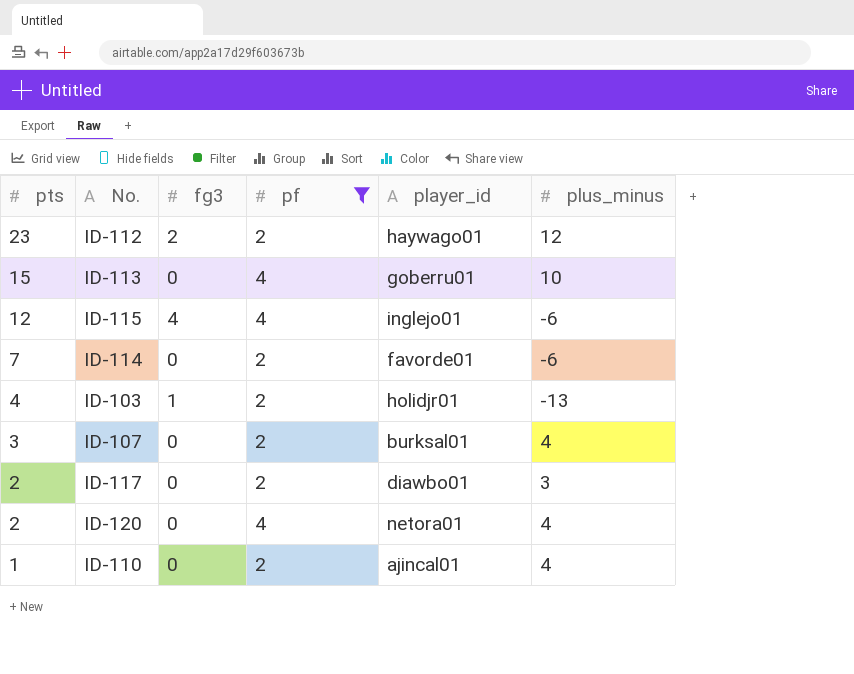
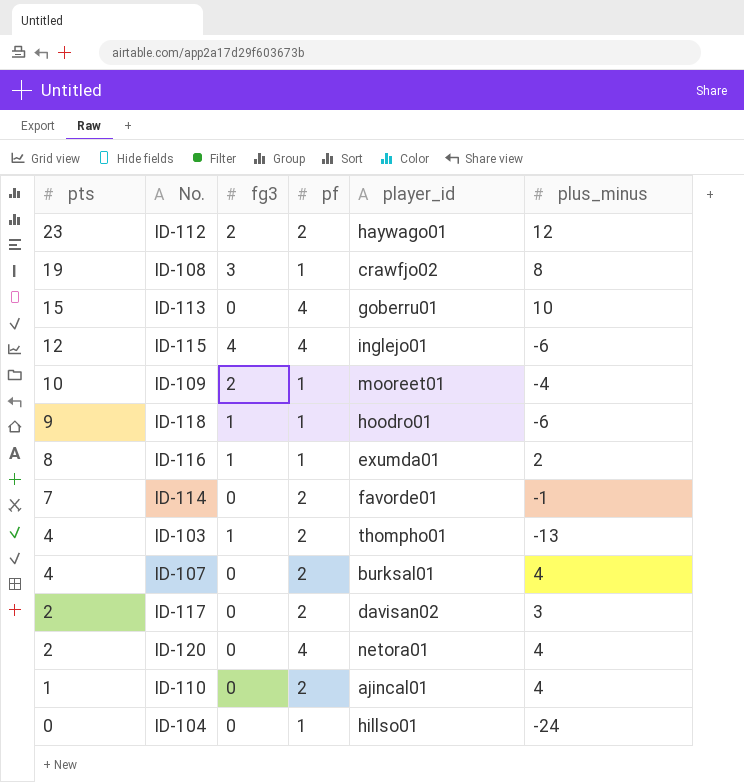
filter: pf != 1 -> none
ID-114 | plus_minus: -6 -> -1
ID-103 | player_id: holidjr01 -> thompho01
ID-107 | pts: 3 -> 4
ID-117 | player_id: diawbo01 -> davisan02

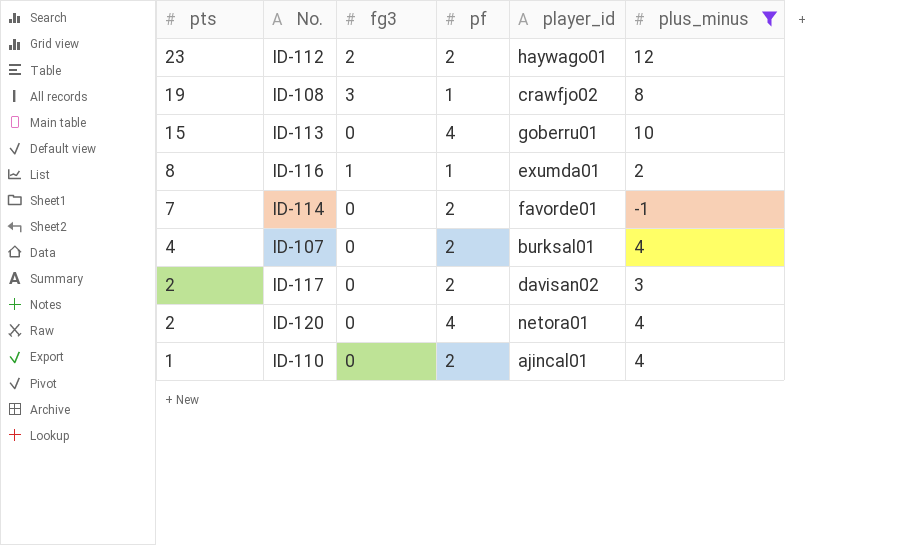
filter: none -> plus_minus >= -1

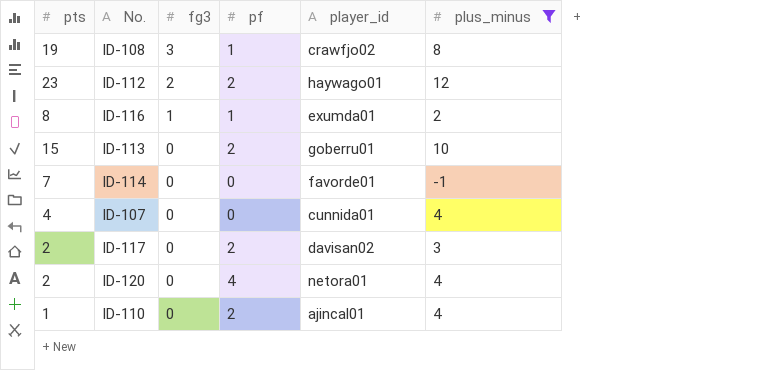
row order: pts descending -> fg3 descending
ID-113 | pf: 4 -> 2
ID-114 | pf: 2 -> 0
ID-107 | pf: 2 -> 0
ID-107 | player_id: burksal01 -> cunnida01

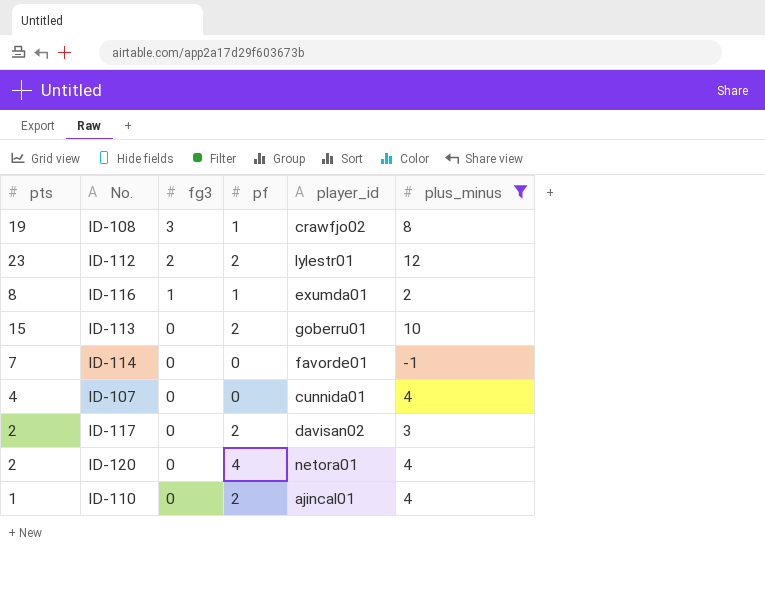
ID-112 | player_id: haywago01 -> lylestr01

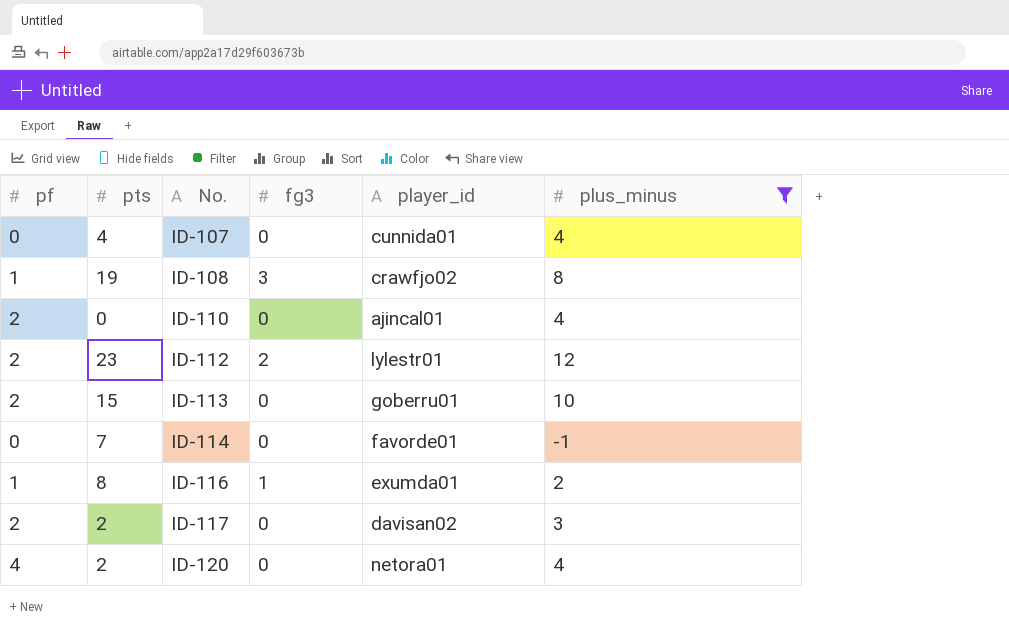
row order: fg3 descending -> No. ascending
column pf | position: 4 -> 1
ID-110 | pts: 1 -> 0

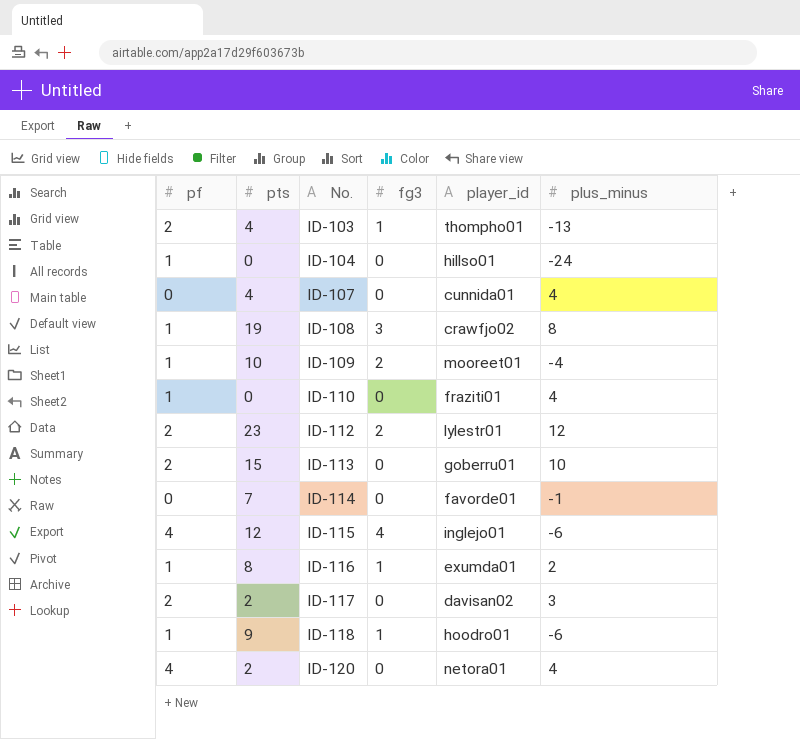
filter: plus_minus >= -1 -> none
ID-110 | pf: 2 -> 1
ID-110 | player_id: ajincal01 -> fraziti01

